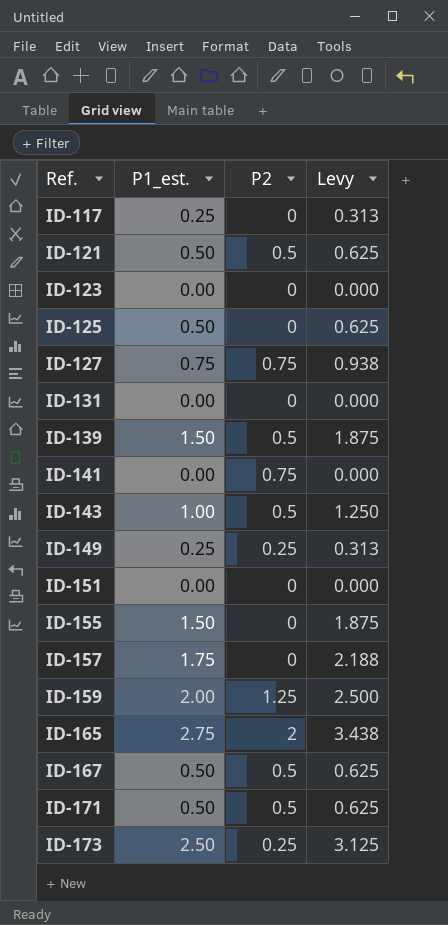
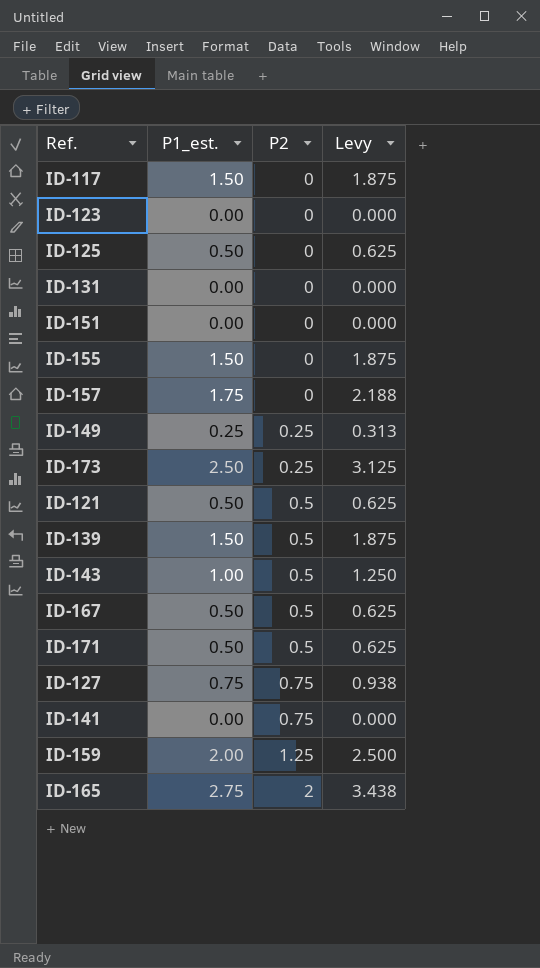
row order: Ref. ascending -> P2 ascending
ID-117 | P1_est.: 0.25 -> 1.50
ID-117 | Levy: 0.313 -> 1.875

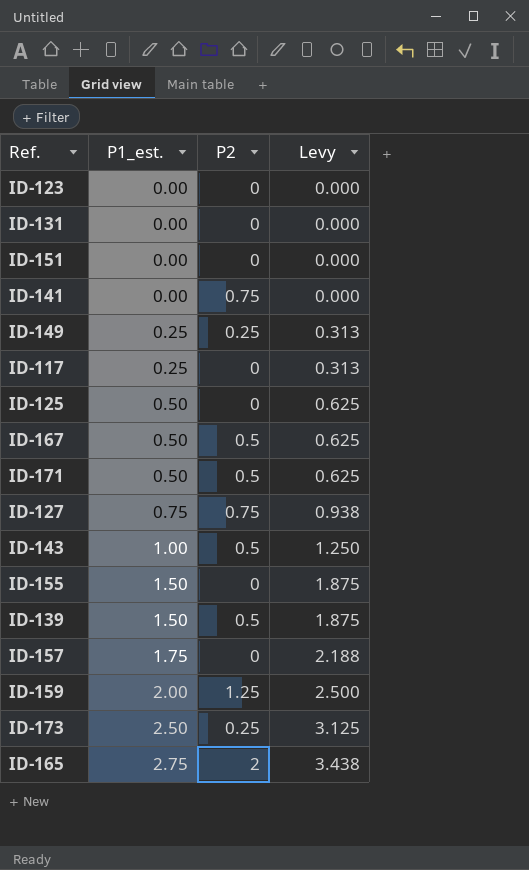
row order: P2 ascending -> P1_est. ascending
row ID-121: 0.50 | 0.5 | 0.625 -> none
ID-117 | P1_est.: 1.50 -> 0.25
ID-117 | Levy: 1.875 -> 0.313

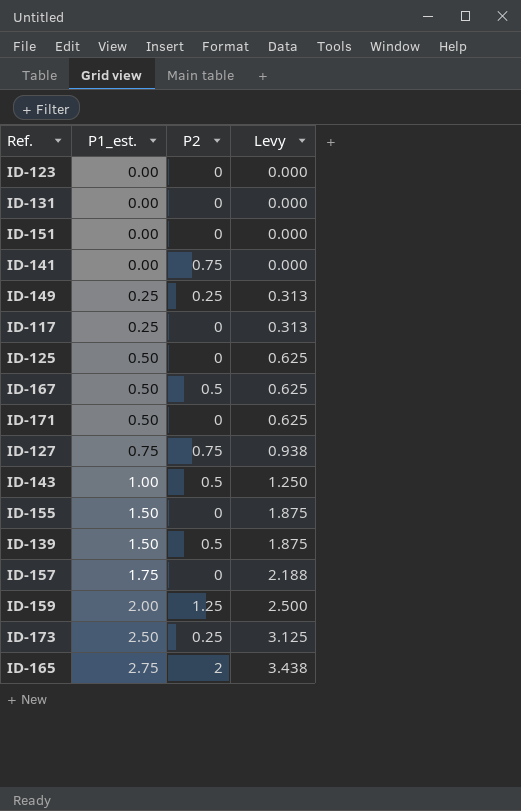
ID-171 | P2: 0.5 -> 0

